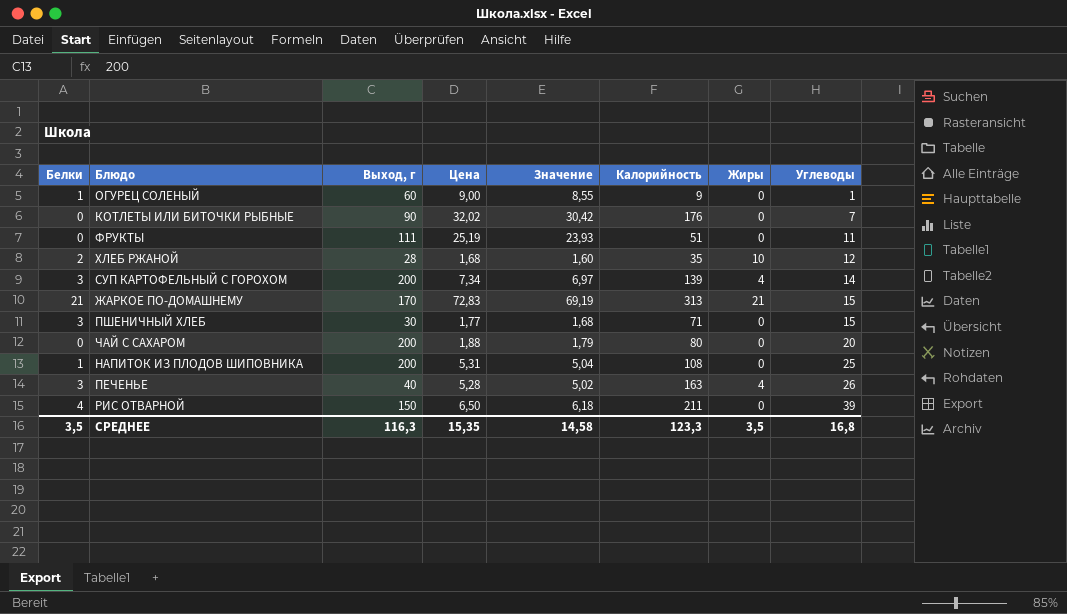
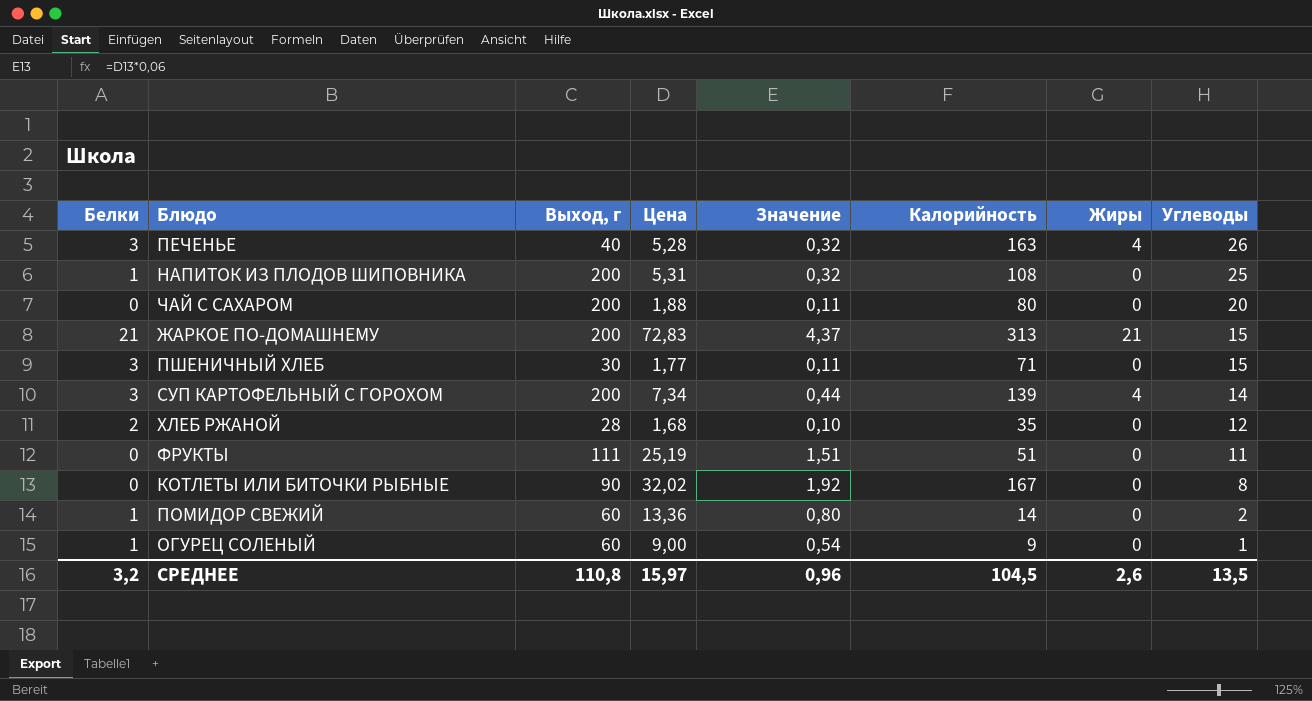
row order: Углеводы ascending -> Углеводы descending
column Значение | formula: [Цена] * 0,95 -> [Цена] * 0,06
row РИС ОТВАРНОЙ: 4 | 150 | 6,50 | 6,18 | 211 | 0 | 39 -> none
ЖАРКОЕ ПО-ДОМАШНЕМУ | Выход, г: 170 -> 200
ХЛЕБ РЖАНОЙ | Жиры: 10 -> 0
КОТЛЕТЫ ИЛИ БИТОЧКИ РЫБНЫЕ | Калорийность: 176 -> 167
КОТЛЕТЫ ИЛИ БИТОЧКИ РЫБНЫЕ | Углеводы: 7 -> 8
row ПОМИДОР СВЕЖИЙ: none -> 1 | 60 | 13,36 | 0,80 | 14 | 0 | 2
СРЕДНЕЕ | Белки: 3,5 -> 3,2
СРЕДНЕЕ | Выход, г: 116,3 -> 110,8
СРЕДНЕЕ | Цена: 15,35 -> 15,97
СРЕДНЕЕ | Значение: 14,58 -> 0,96
СРЕДНЕЕ | Калорийность: 123,3 -> 104,5
СРЕДНЕЕ | Жиры: 3,5 -> 2,6
СРЕДНЕЕ | Углеводы: 16,8 -> 13,5

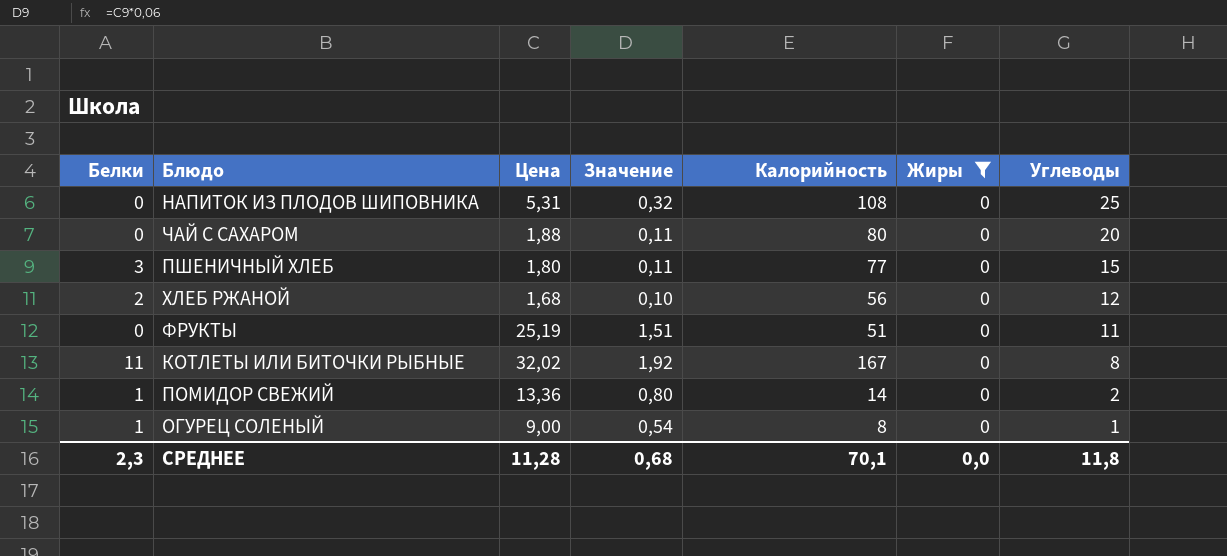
filter: none -> Жиры = 0
column Выход, г | position: 3 -> none
НАПИТОК ИЗ ПЛОДОВ ШИПОВНИКА | Белки: 1 -> 0
ПШЕНИЧНЫЙ ХЛЕБ | Цена: 1,77 -> 1,80
ПШЕНИЧНЫЙ ХЛЕБ | Калорийность: 71 -> 77
ХЛЕБ РЖАНОЙ | Калорийность: 35 -> 56
КОТЛЕТЫ ИЛИ БИТОЧКИ РЫБНЫЕ | Белки: 0 -> 11
ОГУРЕЦ СОЛЕНЫЙ | Калорийность: 9 -> 8
СРЕДНЕЕ | Белки: 3,2 -> 2,3
СРЕДНЕЕ | Цена: 15,97 -> 11,28
СРЕДНЕЕ | Значение: 0,96 -> 0,68
СРЕДНЕЕ | Калорийность: 104,5 -> 70,1
СРЕДНЕЕ | Жиры: 2,6 -> 0,0
СРЕДНЕЕ | Углеводы: 13,5 -> 11,8

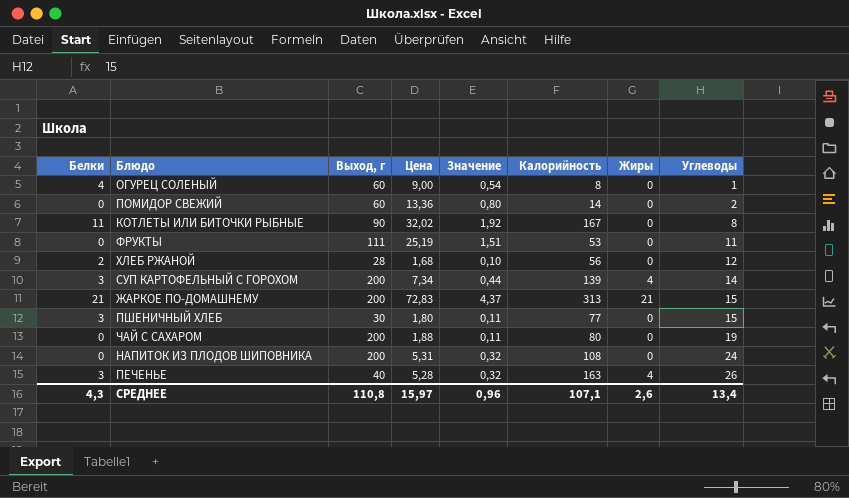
filter: Жиры = 0 -> none
row order: Углеводы descending -> Углеводы ascending
column Выход, г | position: none -> 3
ОГУРЕЦ СОЛЕНЫЙ | Белки: 1 -> 4
ПОМИДОР СВЕЖИЙ | Белки: 1 -> 0
ФРУКТЫ | Калорийность: 51 -> 53
ЧАЙ С САХАРОМ | Углеводы: 20 -> 19
НАПИТОК ИЗ ПЛОДОВ ШИПОВНИКА | Углеводы: 25 -> 24
СРЕДНЕЕ | Белки: 2,3 -> 4,3
СРЕДНЕЕ | Цена: 11,28 -> 15,97
СРЕДНЕЕ | Значение: 0,68 -> 0,96
СРЕДНЕЕ | Калорийность: 70,1 -> 107,1
СРЕДНЕЕ | Жиры: 0,0 -> 2,6
СРЕДНЕЕ | Углеводы: 11,8 -> 13,4

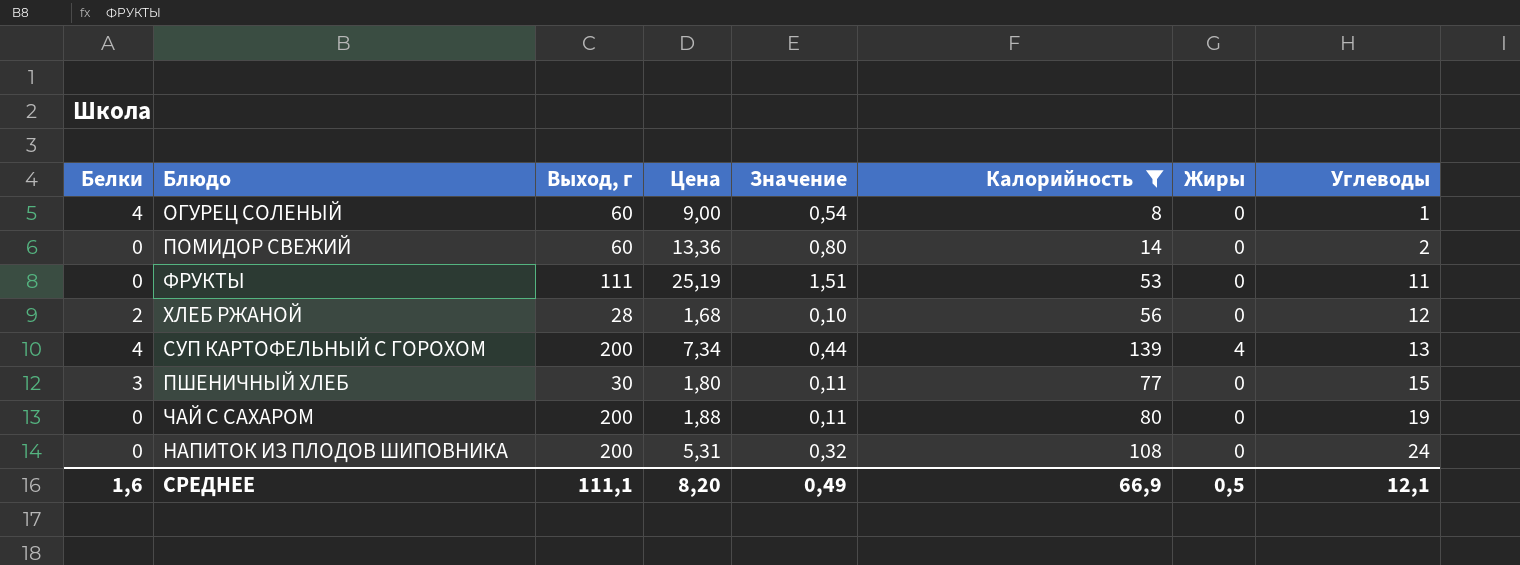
filter: none -> Калорийность <= 139
СУП КАРТОФЕЛЬНЫЙ С ГОРОХОМ | Белки: 3 -> 4
СУП КАРТОФЕЛЬНЫЙ С ГОРОХОМ | Углеводы: 14 -> 13
СРЕДНЕЕ | Белки: 4,3 -> 1,6
СРЕДНЕЕ | Выход, г: 110,8 -> 111,1
СРЕДНЕЕ | Цена: 15,97 -> 8,20
СРЕДНЕЕ | Значение: 0,96 -> 0,49
СРЕДНЕЕ | Калорийность: 107,1 -> 66,9
СРЕДНЕЕ | Жиры: 2,6 -> 0,5
СРЕДНЕЕ | Углеводы: 13,4 -> 12,1

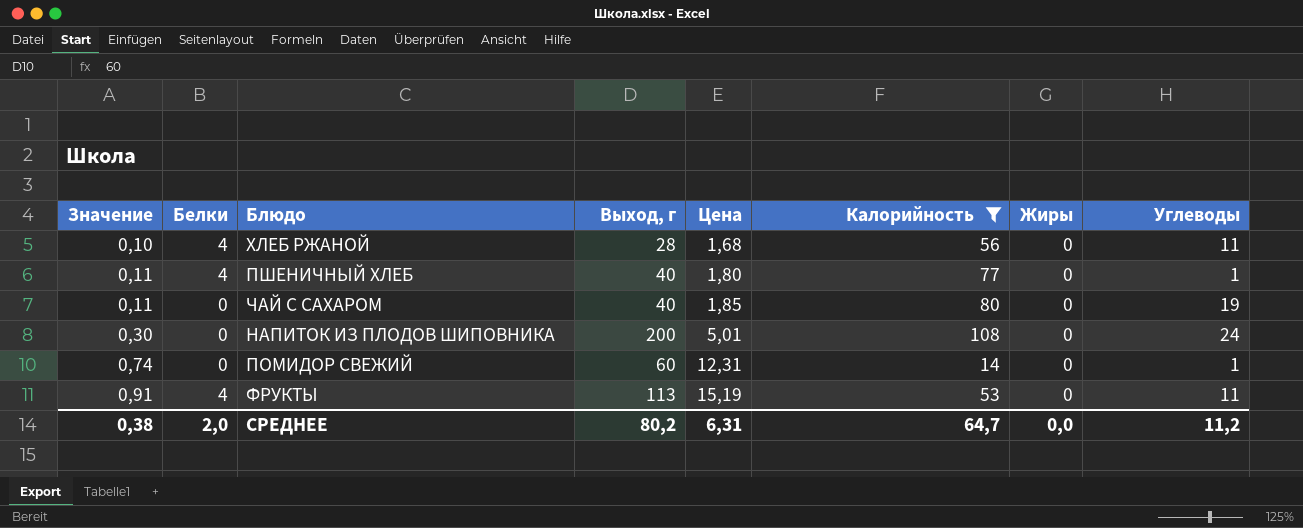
row order: Углеводы ascending -> Значение ascending
column Значение | position: 5 -> 1
row ОГУРЕЦ СОЛЕНЫЙ: 4 | 60 | 9,00 | 0,54 | 8 | 0 | 1 -> none
row СУП КАРТОФЕЛЬНЫЙ С ГОРОХОМ: 4 | 200 | 7,34 | 0,44 | 139 | 4 | 13 -> none
ХЛЕБ РЖАНОЙ | Белки: 2 -> 4
ХЛЕБ РЖАНОЙ | Углеводы: 12 -> 11
ПШЕНИЧНЫЙ ХЛЕБ | Белки: 3 -> 4
ПШЕНИЧНЫЙ ХЛЕБ | Выход, г: 30 -> 40
ПШЕНИЧНЫЙ ХЛЕБ | Углеводы: 15 -> 1
ЧАЙ С САХАРОМ | Выход, г: 200 -> 40
ЧАЙ С САХАРОМ | Цена: 1,88 -> 1,85
НАПИТОК ИЗ ПЛОДОВ ШИПОВНИКА | Значение: 0,32 -> 0,30
НАПИТОК ИЗ ПЛОДОВ ШИПОВНИКА | Цена: 5,31 -> 5,01
ПОМИДОР СВЕЖИЙ | Значение: 0,80 -> 0,74
ПОМИДОР СВЕЖИЙ | Цена: 13,36 -> 12,31
ПОМИДОР СВЕЖИЙ | Углеводы: 2 -> 1
ФРУКТЫ | Значение: 1,51 -> 0,91
ФРУКТЫ | Белки: 0 -> 4
ФРУКТЫ | Выход, г: 111 -> 113
ФРУКТЫ | Цена: 25,19 -> 15,19
СРЕДНЕЕ | Значение: 0,49 -> 0,38
СРЕДНЕЕ | Белки: 1,6 -> 2,0
СРЕДНЕЕ | Выход, г: 111,1 -> 80,2
СРЕДНЕЕ | Цена: 8,20 -> 6,31
СРЕДНЕЕ | Калорийность: 66,9 -> 64,7
СРЕДНЕЕ | Жиры: 0,5 -> 0,0
СРЕДНЕЕ | Углеводы: 12,1 -> 11,2

